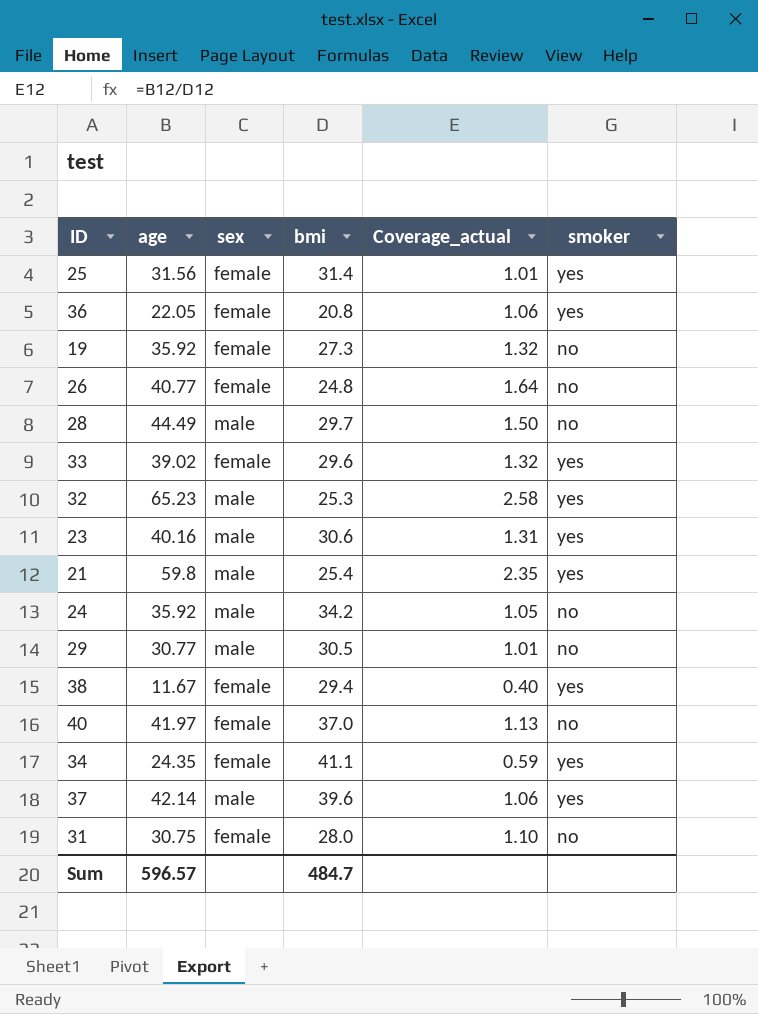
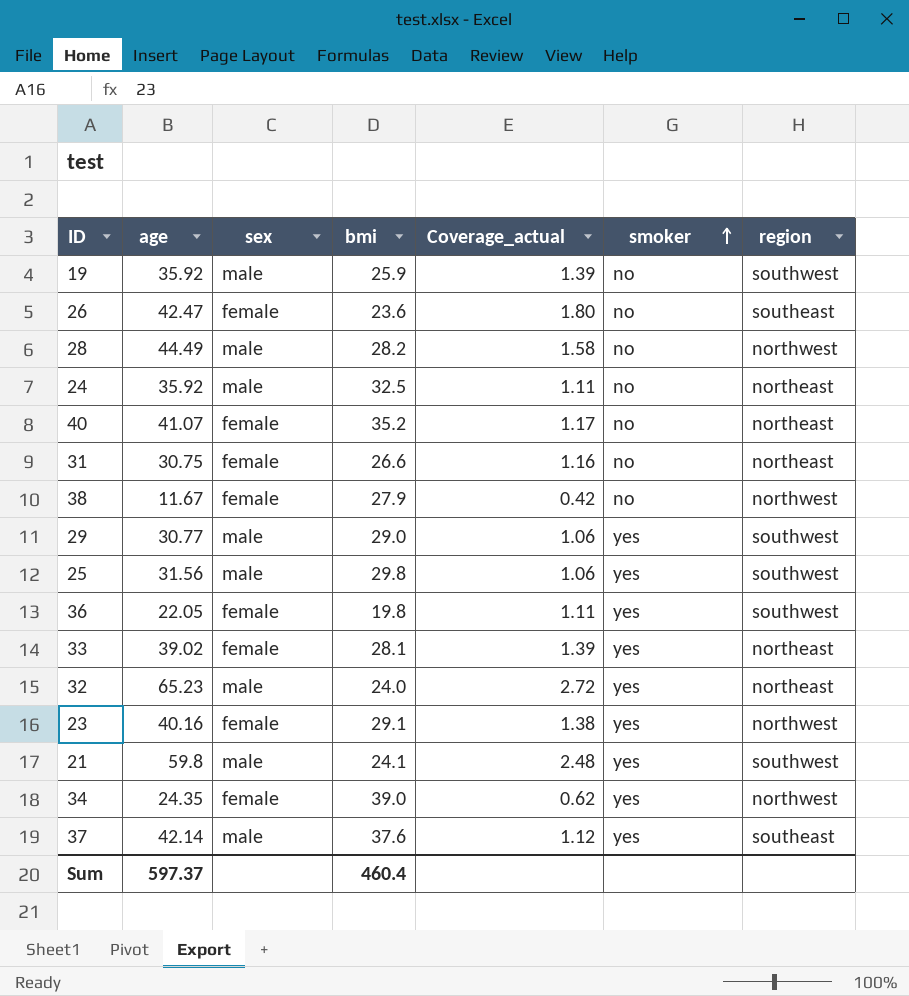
row order: none -> smoker ascending
column region | position: none -> 7
19 | sex: female -> male
19 | bmi: 27.3 -> 25.9
19 | Coverage_actual: 1.32 -> 1.39
26 | age: 40.77 -> 42.47
26 | bmi: 24.8 -> 23.6
26 | Coverage_actual: 1.64 -> 1.80
28 | bmi: 29.7 -> 28.2
28 | Coverage_actual: 1.50 -> 1.58
24 | bmi: 34.2 -> 32.5
24 | Coverage_actual: 1.05 -> 1.11
40 | age: 41.97 -> 41.07
40 | bmi: 37.0 -> 35.2
40 | Coverage_actual: 1.13 -> 1.17
31 | bmi: 28.0 -> 26.6
31 | Coverage_actual: 1.10 -> 1.16
38 | bmi: 29.4 -> 27.9
38 | Coverage_actual: 0.40 -> 0.42
38 | smoker: yes -> no
29 | bmi: 30.5 -> 29.0
29 | Coverage_actual: 1.01 -> 1.06
29 | smoker: no -> yes
25 | sex: female -> male
25 | bmi: 31.4 -> 29.8
25 | Coverage_actual: 1.01 -> 1.06
36 | bmi: 20.8 -> 19.8
36 | Coverage_actual: 1.06 -> 1.11
33 | bmi: 29.6 -> 28.1
33 | Coverage_actual: 1.32 -> 1.39
32 | bmi: 25.3 -> 24.0
32 | Coverage_actual: 2.58 -> 2.72
23 | sex: male -> female
23 | bmi: 30.6 -> 29.1
23 | Coverage_actual: 1.31 -> 1.38
21 | bmi: 25.4 -> 24.1
21 | Coverage_actual: 2.35 -> 2.48
34 | bmi: 41.1 -> 39.0
34 | Coverage_actual: 0.59 -> 0.62
37 | bmi: 39.6 -> 37.6
37 | Coverage_actual: 1.06 -> 1.12
Sum | age: 596.57 -> 597.37
Sum | bmi: 484.7 -> 460.4

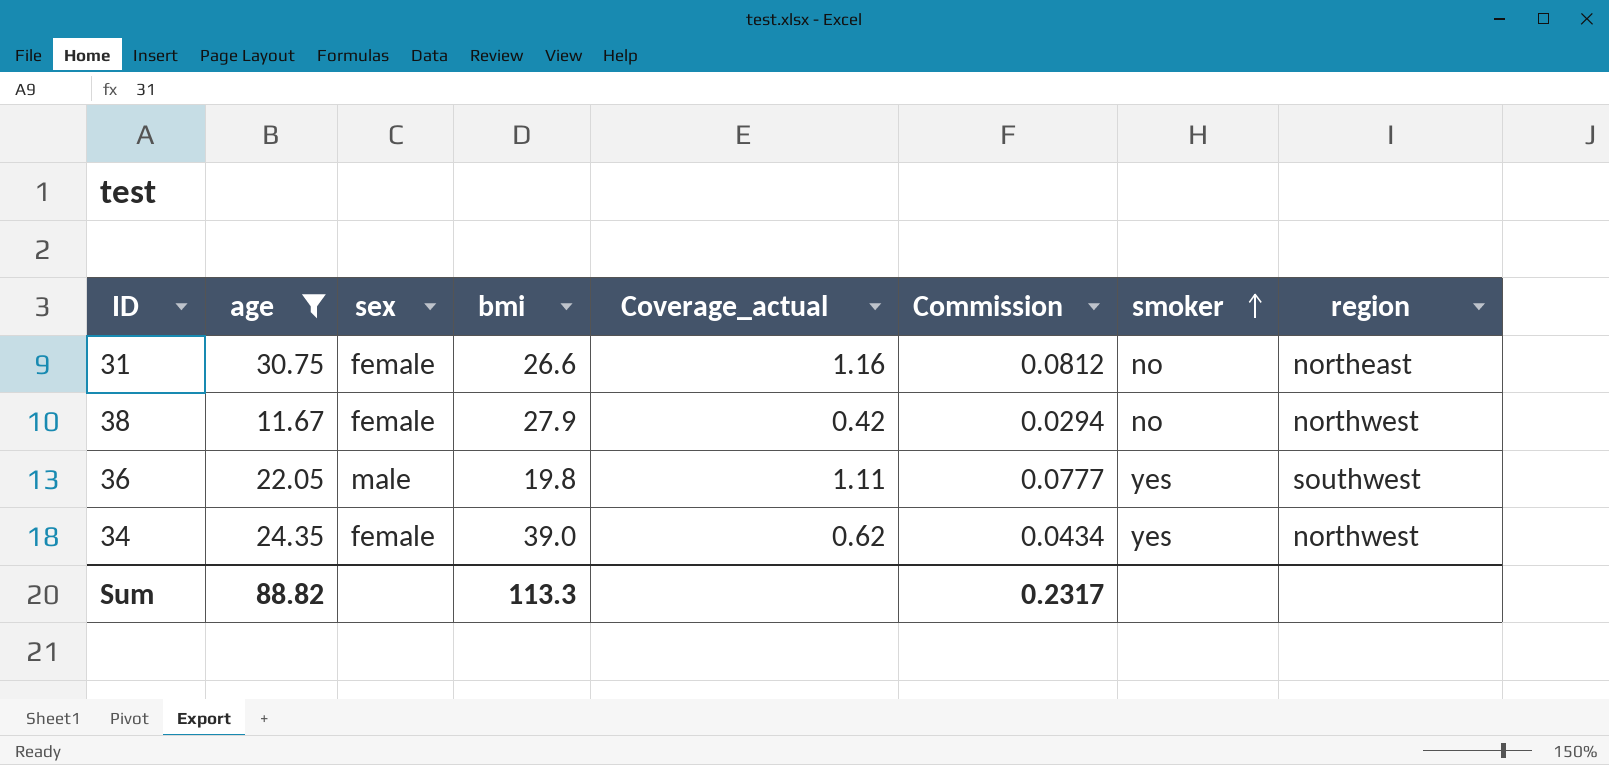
filter: none -> age <= 30.75
column Commission | formula: none -> [Coverage_actual] * 0.07
36 | sex: female -> male
Sum | age: 597.37 -> 88.82
Sum | bmi: 460.4 -> 113.3

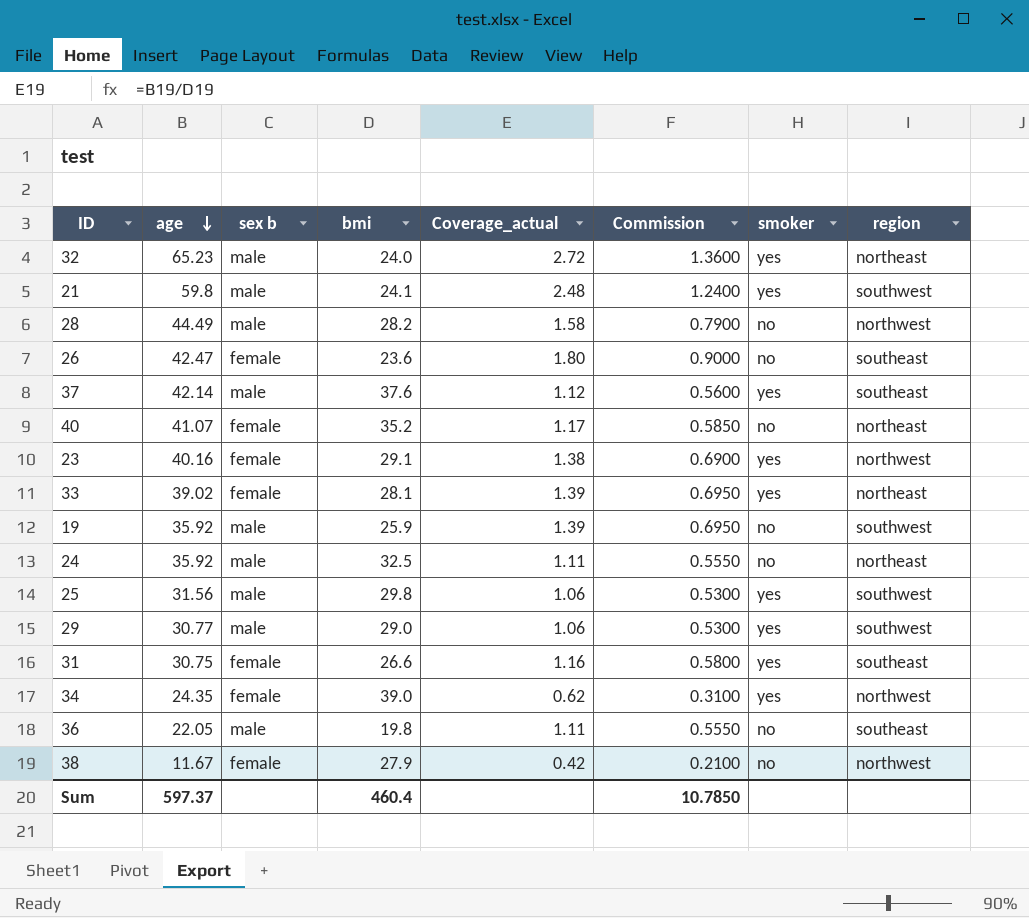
filter: age <= 30.75 -> none
row order: smoker ascending -> age descending
column name: sex -> sex b
column Commission | formula: [Coverage_actual] * 0.07 -> [Coverage_actual] * 0.5
31 | smoker: no -> yes
31 | region: northeast -> southeast
36 | smoker: yes -> no
36 | region: southwest -> southeast
Sum | age: 88.82 -> 597.37
Sum | bmi: 113.3 -> 460.4
Sum | Commission: 0.2317 -> 10.7850

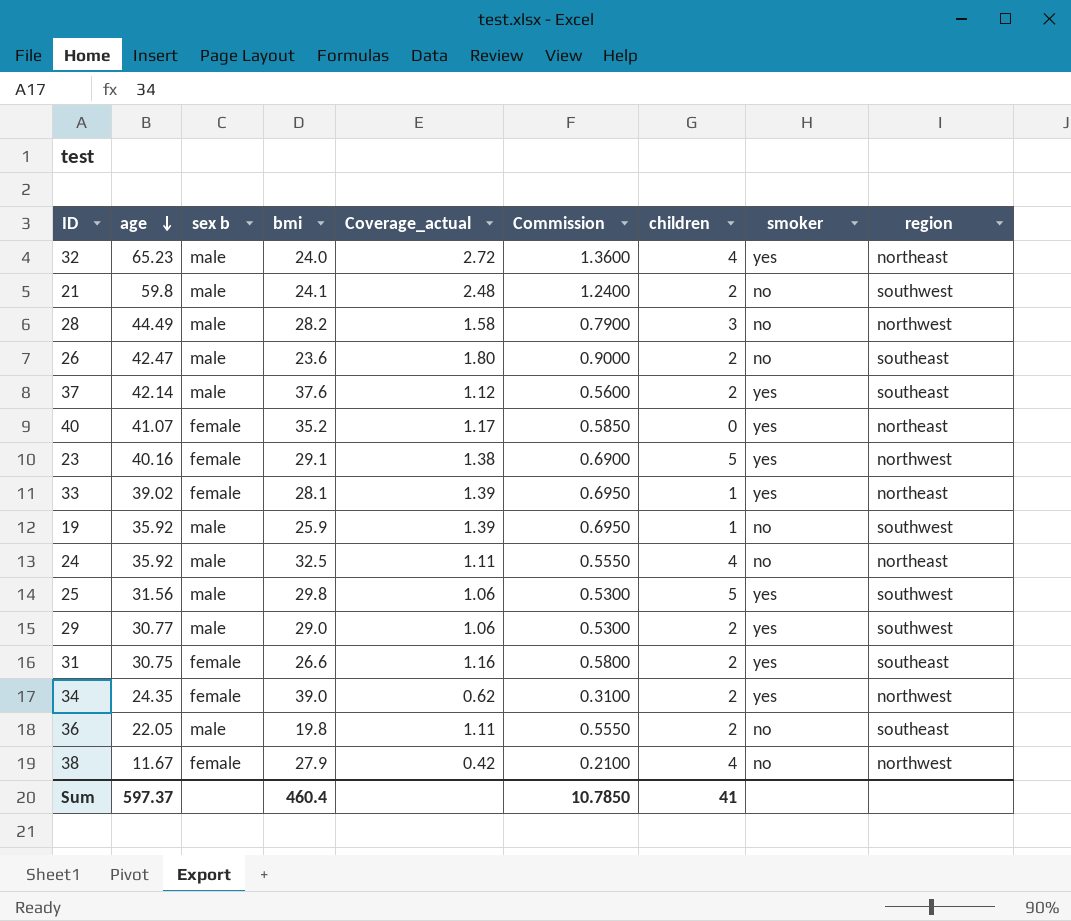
column children | position: none -> 7
21 | smoker: yes -> no
26 | sex b: female -> male
40 | smoker: no -> yes

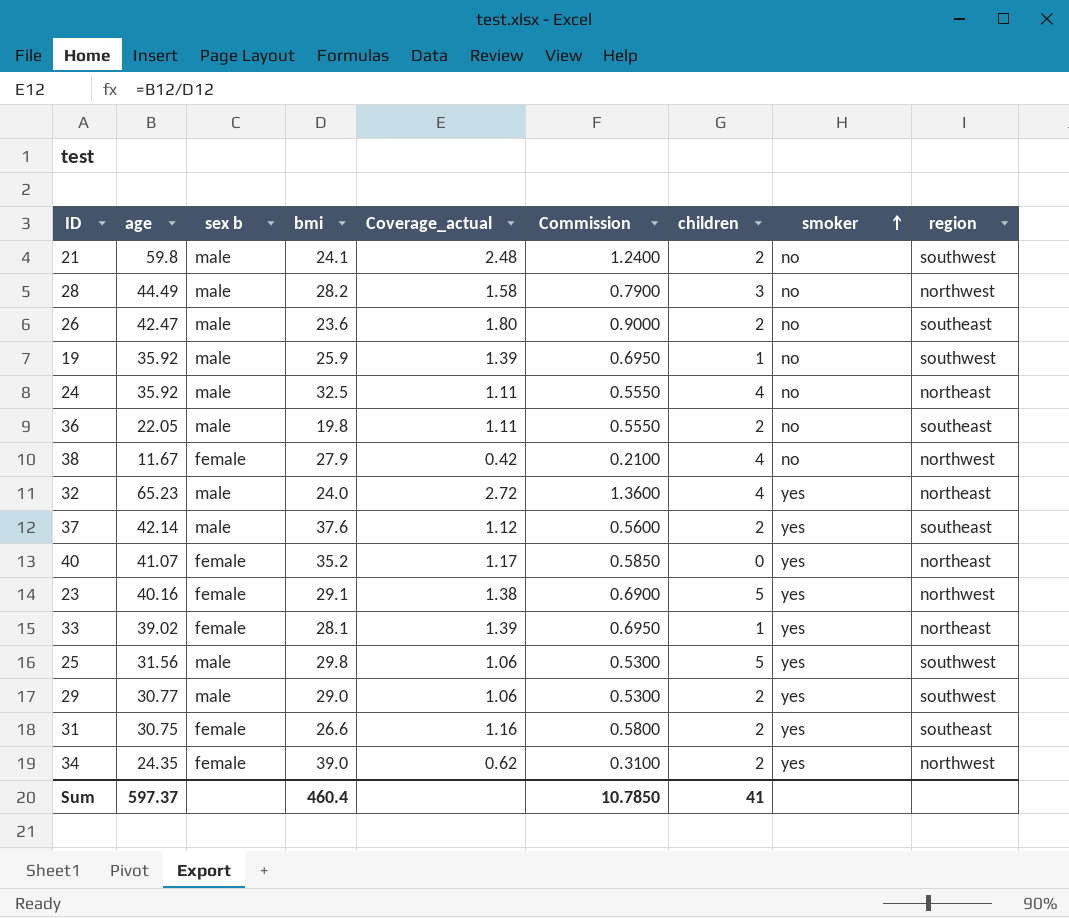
row order: age descending -> smoker ascending

